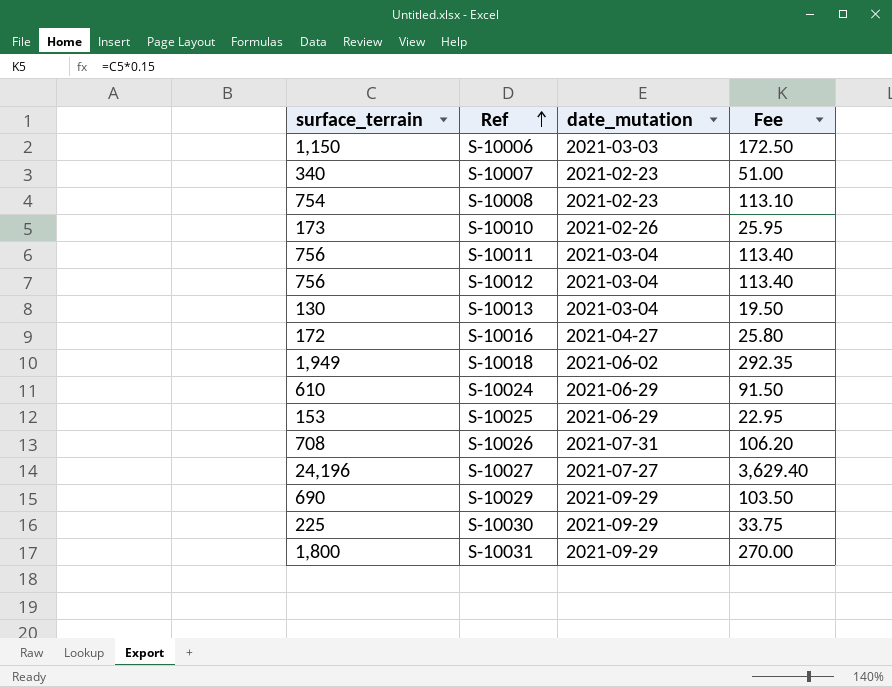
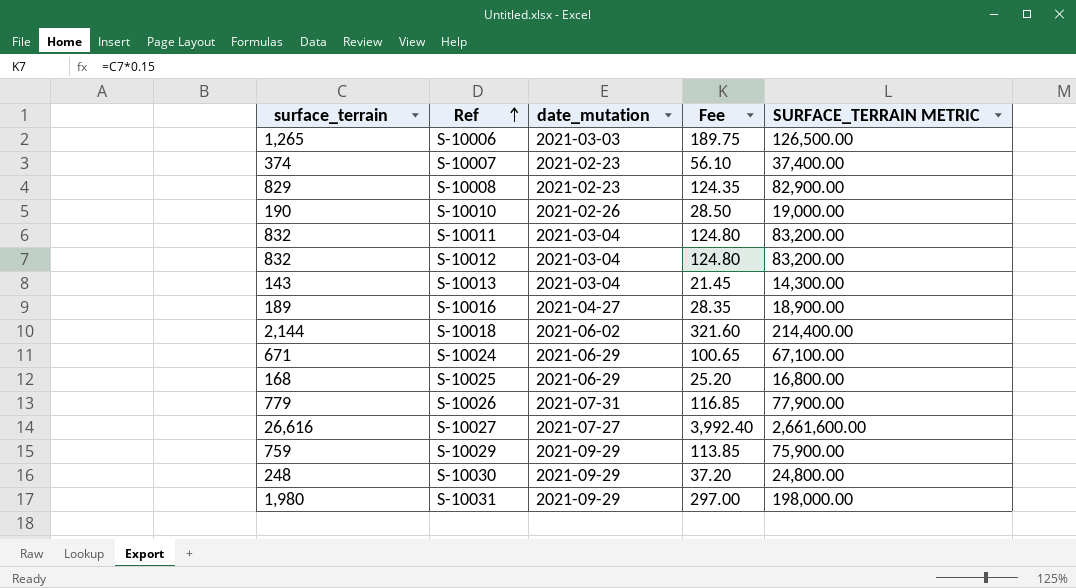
column SURFACE_TERRAIN METRIC | formula: none -> [surface_terrain] * 100
S-10006 | surface_terrain: 1,150 -> 1,265
S-10006 | Fee: 172.50 -> 189.75
S-10007 | surface_terrain: 340 -> 374
S-10007 | Fee: 51.00 -> 56.10
S-10008 | surface_terrain: 754 -> 829
S-10008 | Fee: 113.10 -> 124.35
S-10010 | surface_terrain: 173 -> 190
S-10010 | Fee: 25.95 -> 28.50
S-10011 | surface_terrain: 756 -> 832
S-10011 | Fee: 113.40 -> 124.80
S-10012 | surface_terrain: 756 -> 832
S-10012 | Fee: 113.40 -> 124.80
S-10013 | surface_terrain: 130 -> 143
S-10013 | Fee: 19.50 -> 21.45
S-10016 | surface_terrain: 172 -> 189
S-10016 | Fee: 25.80 -> 28.35
S-10018 | surface_terrain: 1,949 -> 2,144
S-10018 | Fee: 292.35 -> 321.60
S-10024 | surface_terrain: 610 -> 671
S-10024 | Fee: 91.50 -> 100.65
S-10025 | surface_terrain: 153 -> 168
S-10025 | Fee: 22.95 -> 25.20
S-10026 | surface_terrain: 708 -> 779
S-10026 | Fee: 106.20 -> 116.85
S-10027 | surface_terrain: 24,196 -> 26,616
S-10027 | Fee: 3,629.40 -> 3,992.40
S-10029 | surface_terrain: 690 -> 759
S-10029 | Fee: 103.50 -> 113.85
S-10030 | surface_terrain: 225 -> 248
S-10030 | Fee: 33.75 -> 37.20
S-10031 | surface_terrain: 1,800 -> 1,980
S-10031 | Fee: 270.00 -> 297.00

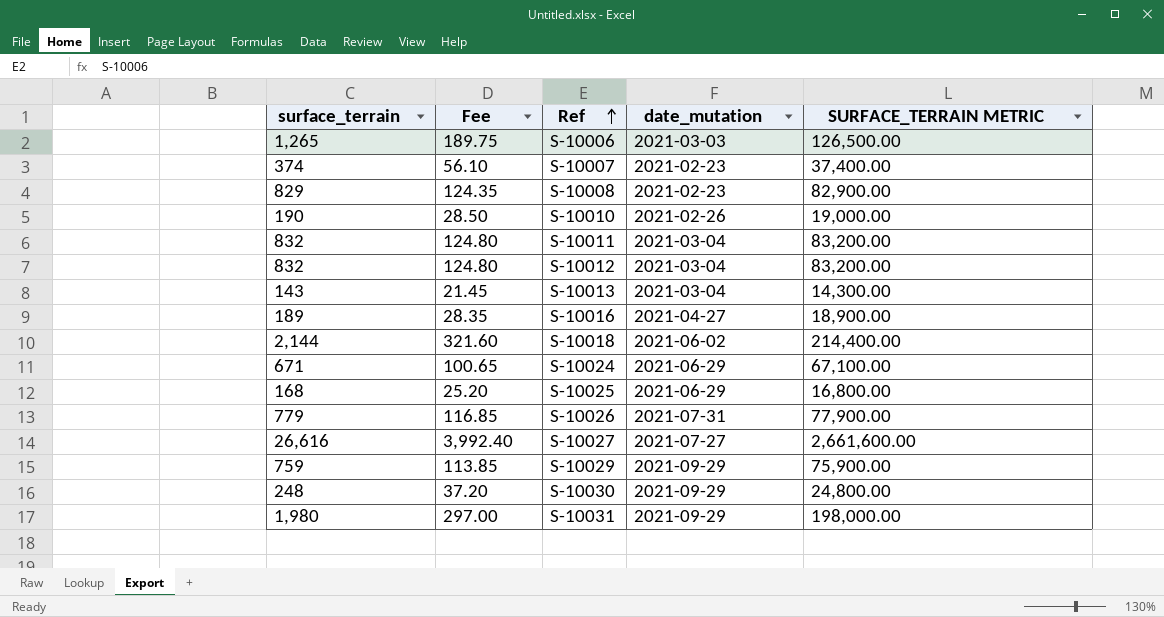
column Fee | position: 4 -> 2

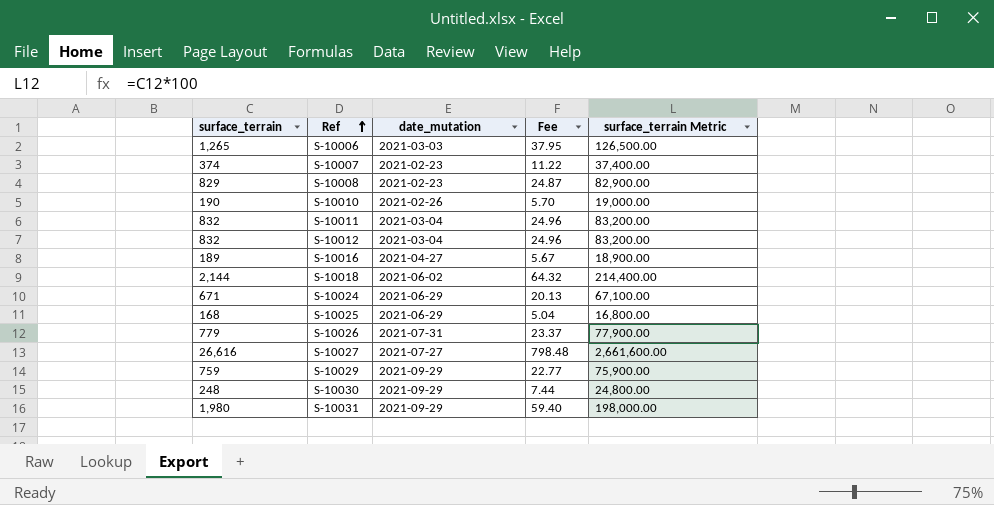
column Fee | formula: [surface_terrain] * 0.15 -> [surface_terrain] * 0.03
column Fee | position: 2 -> 4
column name: SURFACE_TERRAIN METRIC -> surface_terrain Metric
row S-10013: 143 | 21.45 | 2021-03-04 | 14,300.00 -> none

